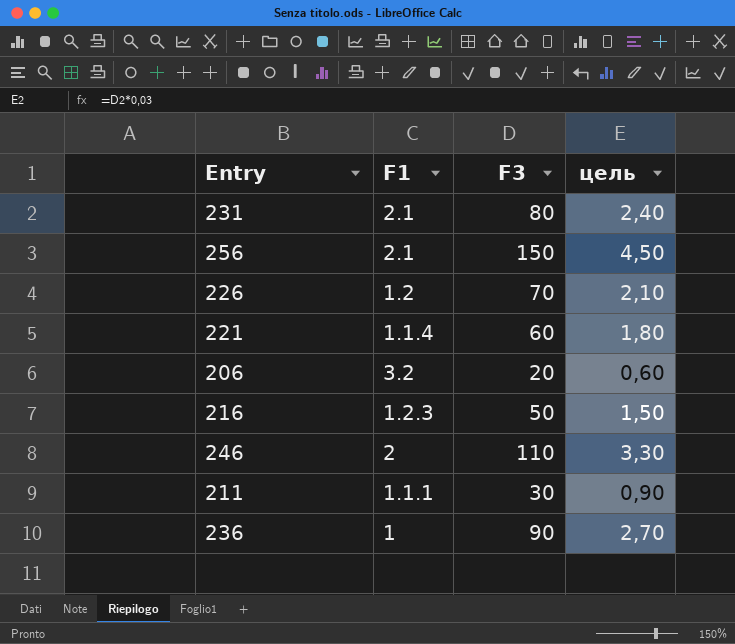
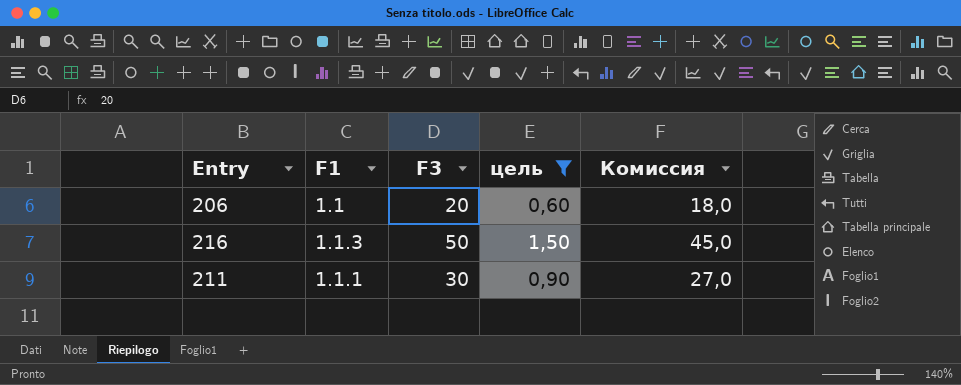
filter: none -> цель <= 1,50
column Комиссия | formula: none -> [F3] * 0,9
206 | F1: 3.2 -> 1.1
216 | F1: 1.2.3 -> 1.1.3

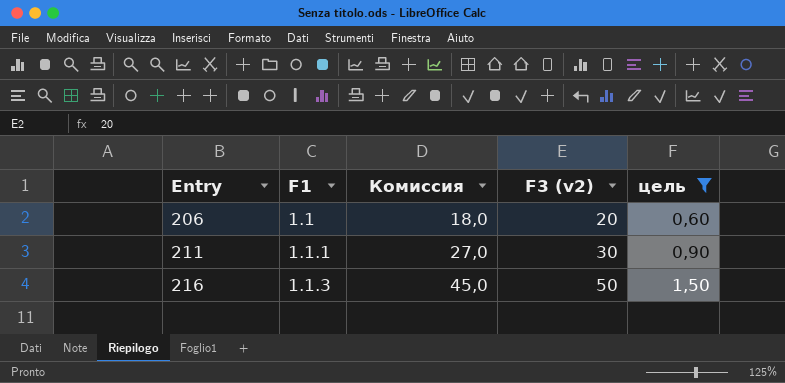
row order: none -> Entry ascending
column Комиссия | position: 5 -> 3
column name: F3 -> F3 (v2)

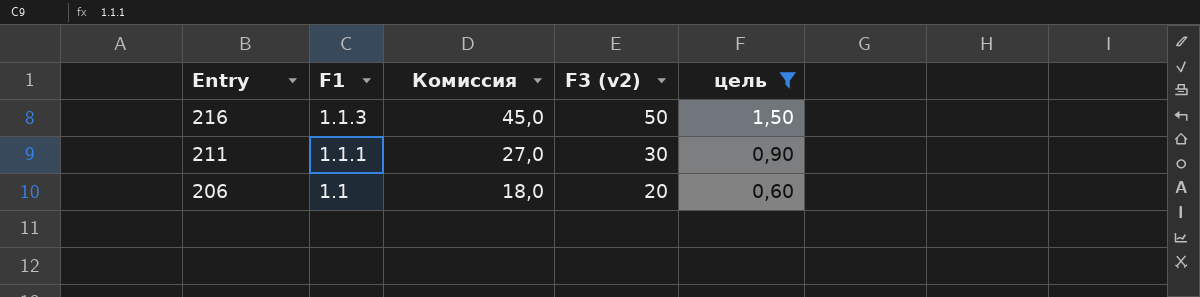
row order: Entry ascending -> Entry descending

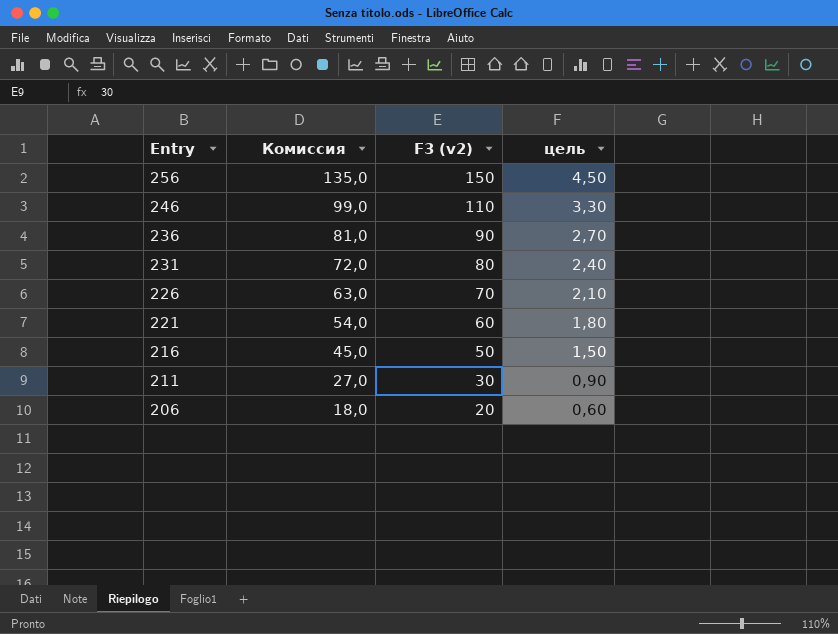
filter: цель <= 1,50 -> none
column F1 | position: 2 -> none

